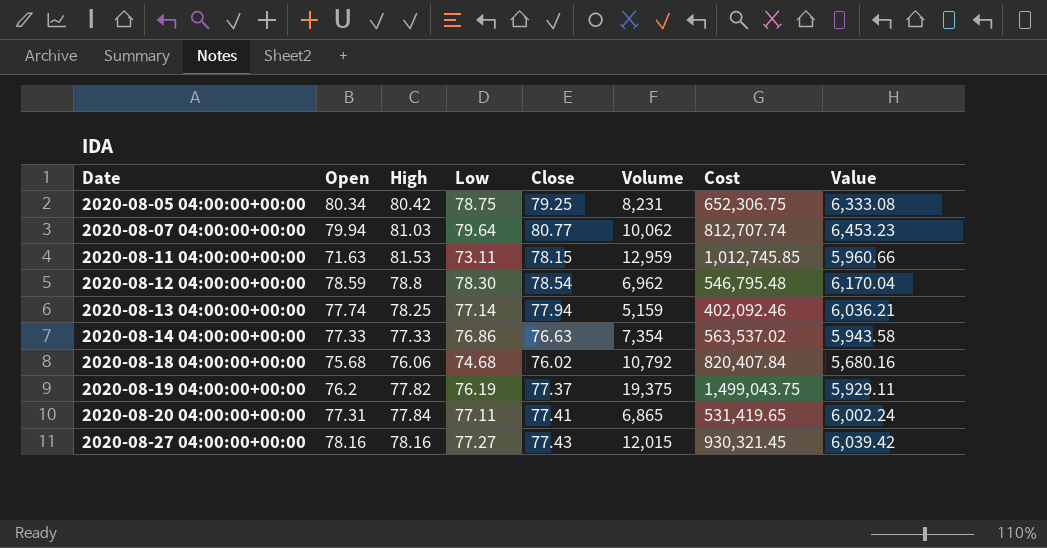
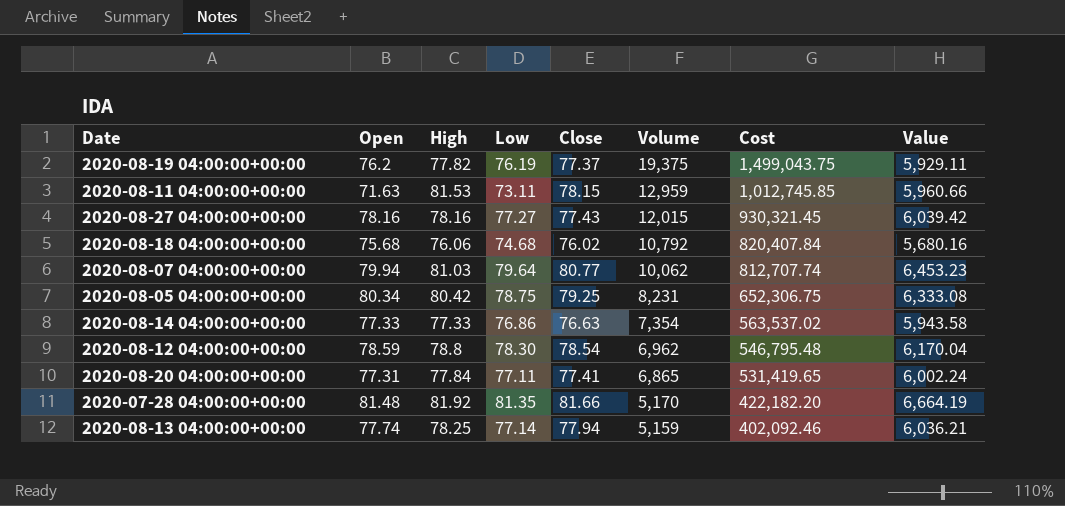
row order: Date ascending -> Volume descending
row 2020-07-28 04:00:00+00:00: none -> 81.48 | 81.92 | 81.35 | 81.66 | 5,170 | 422,182.20 | 6,664.19

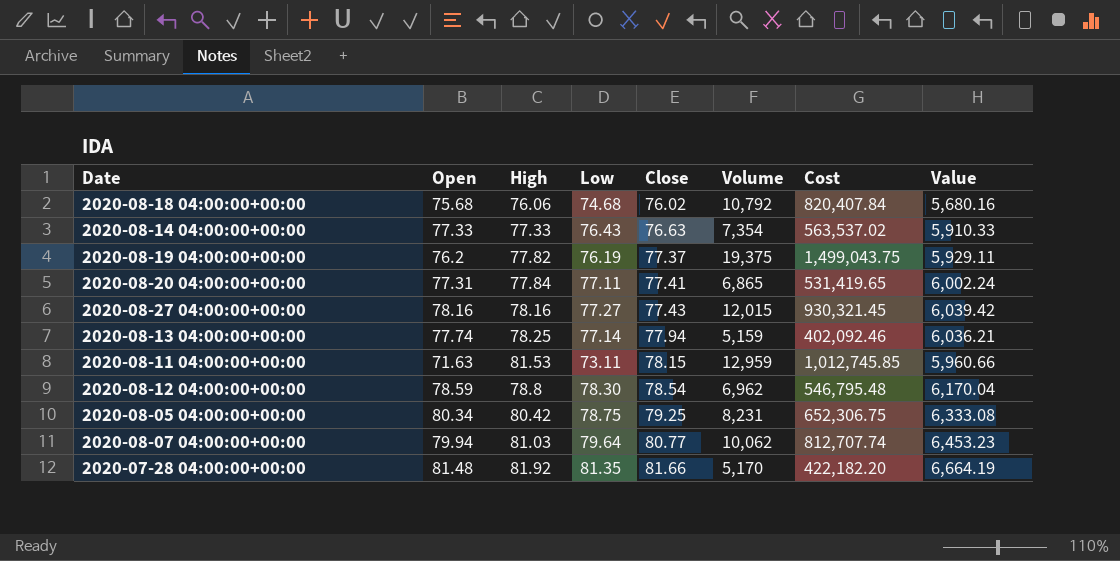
row order: Volume descending -> Close ascending
2020-08-14 04:00:00+00:00 | Low: 76.86 -> 76.43
2020-08-14 04:00:00+00:00 | Value: 5,943.58 -> 5,910.33

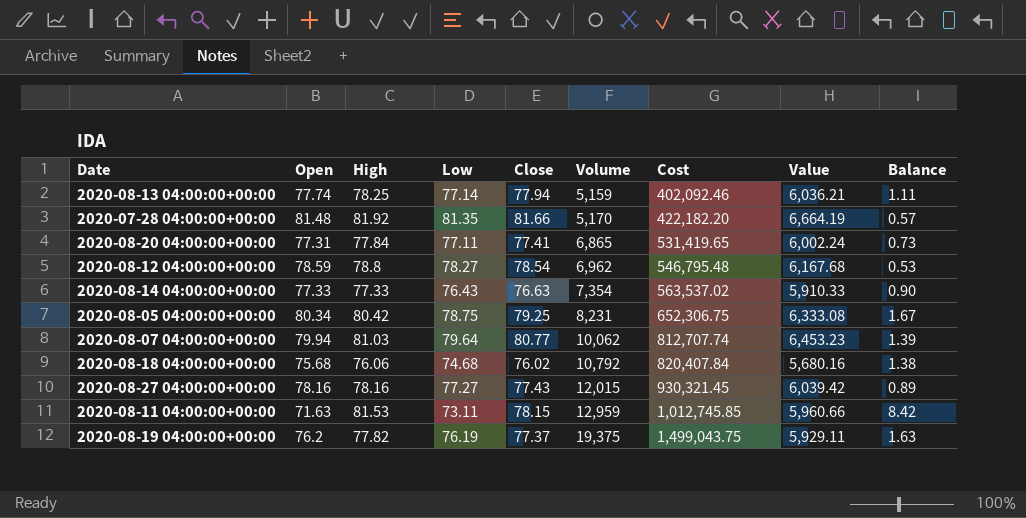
row order: Close ascending -> Volume ascending
column Balance | formula: none -> [High] - [Low]
2020-08-12 04:00:00+00:00 | Low: 78.30 -> 78.27
2020-08-12 04:00:00+00:00 | Value: 6,170.04 -> 6,167.68

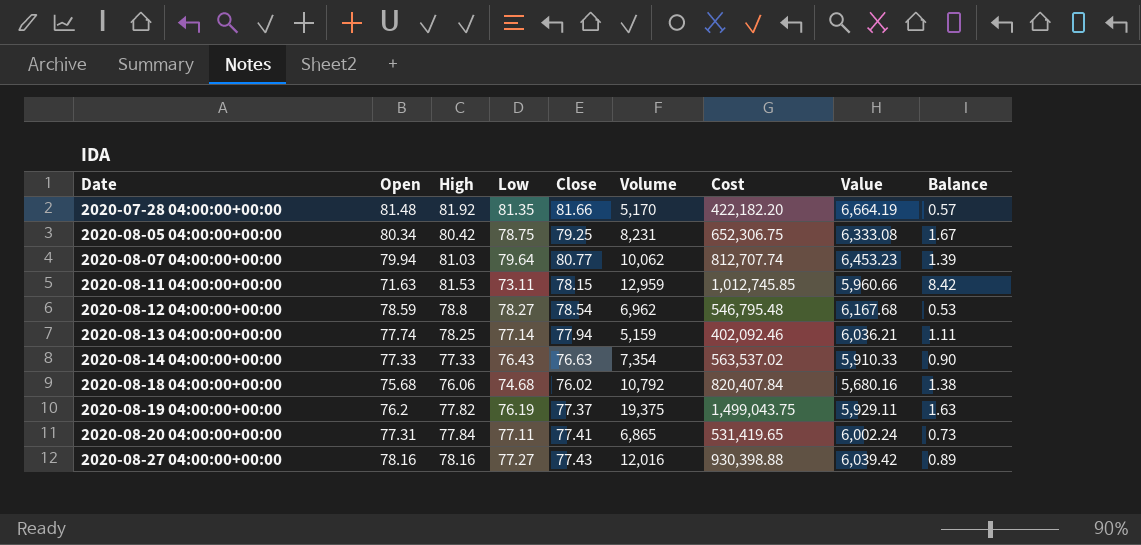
row order: Volume ascending -> Date ascending
2020-08-27 04:00:00+00:00 | Volume: 12,015 -> 12,016
2020-08-27 04:00:00+00:00 | Cost: 930,321.45 -> 930,398.88

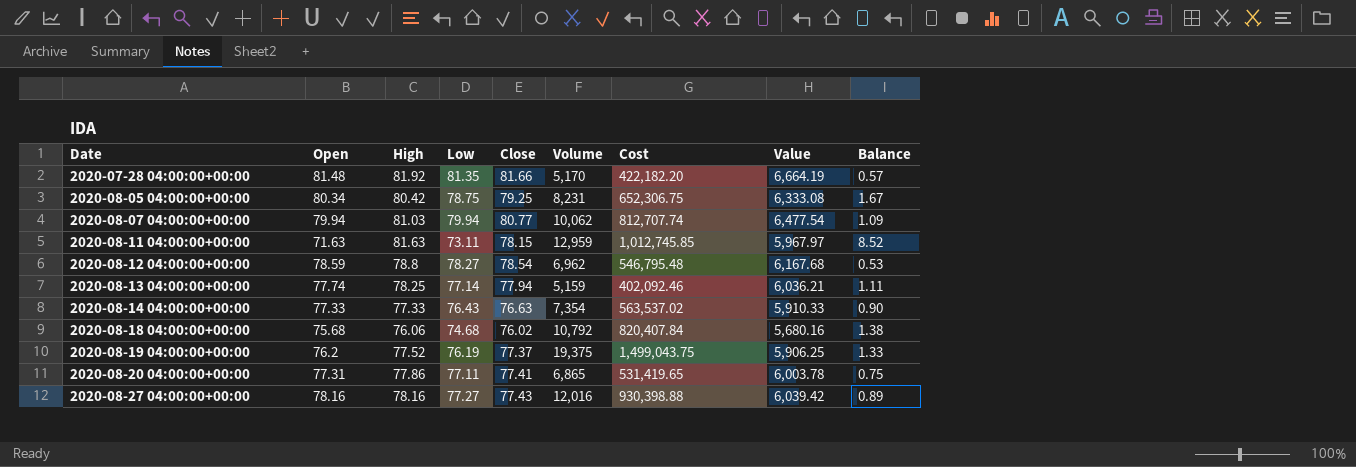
2020-08-07 04:00:00+00:00 | Low: 79.64 -> 79.94
2020-08-07 04:00:00+00:00 | Value: 6,453.23 -> 6,477.54
2020-08-07 04:00:00+00:00 | Balance: 1.39 -> 1.09
2020-08-11 04:00:00+00:00 | High: 81.53 -> 81.63
2020-08-11 04:00:00+00:00 | Value: 5,960.66 -> 5,967.97
2020-08-11 04:00:00+00:00 | Balance: 8.42 -> 8.52
2020-08-19 04:00:00+00:00 | High: 77.82 -> 77.52
2020-08-19 04:00:00+00:00 | Value: 5,929.11 -> 5,906.25
2020-08-19 04:00:00+00:00 | Balance: 1.63 -> 1.33
2020-08-20 04:00:00+00:00 | High: 77.84 -> 77.86
2020-08-20 04:00:00+00:00 | Value: 6,002.24 -> 6,003.78
2020-08-20 04:00:00+00:00 | Balance: 0.73 -> 0.75

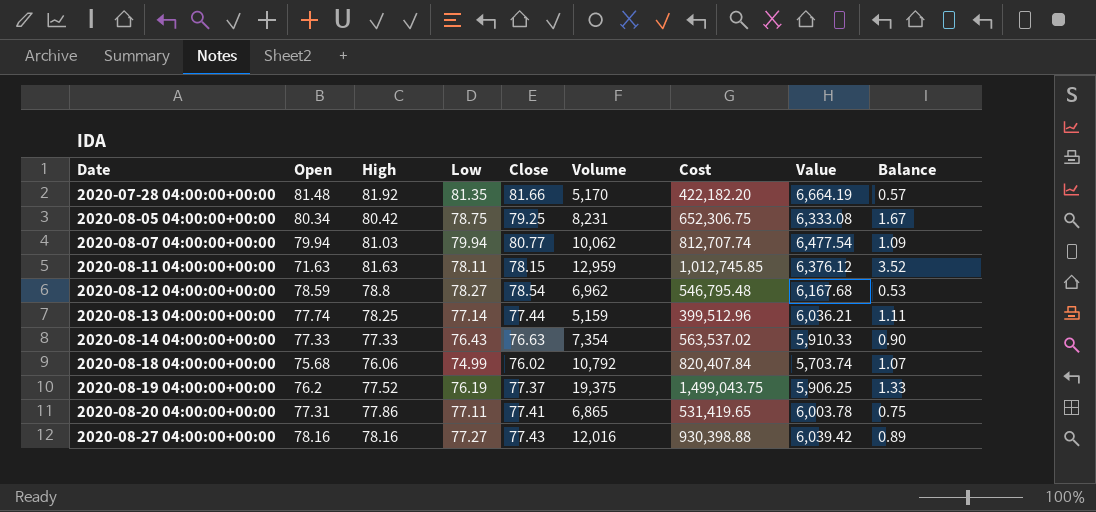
2020-08-11 04:00:00+00:00 | Low: 73.11 -> 78.11
2020-08-11 04:00:00+00:00 | Value: 5,967.97 -> 6,376.12
2020-08-11 04:00:00+00:00 | Balance: 8.52 -> 3.52
2020-08-13 04:00:00+00:00 | Close: 77.94 -> 77.44
2020-08-13 04:00:00+00:00 | Cost: 402,092.46 -> 399,512.96
2020-08-18 04:00:00+00:00 | Low: 74.68 -> 74.99
2020-08-18 04:00:00+00:00 | Value: 5,680.16 -> 5,703.74
2020-08-18 04:00:00+00:00 | Balance: 1.38 -> 1.07

